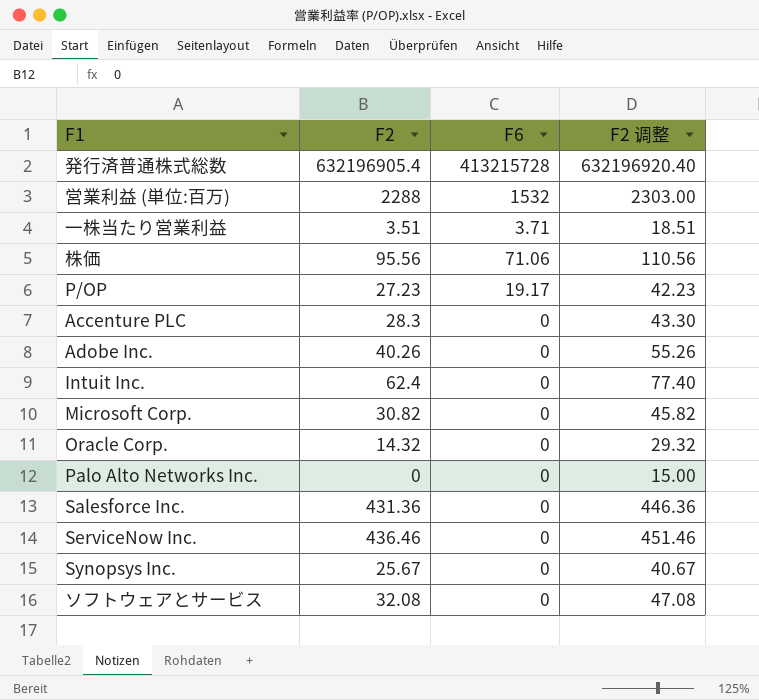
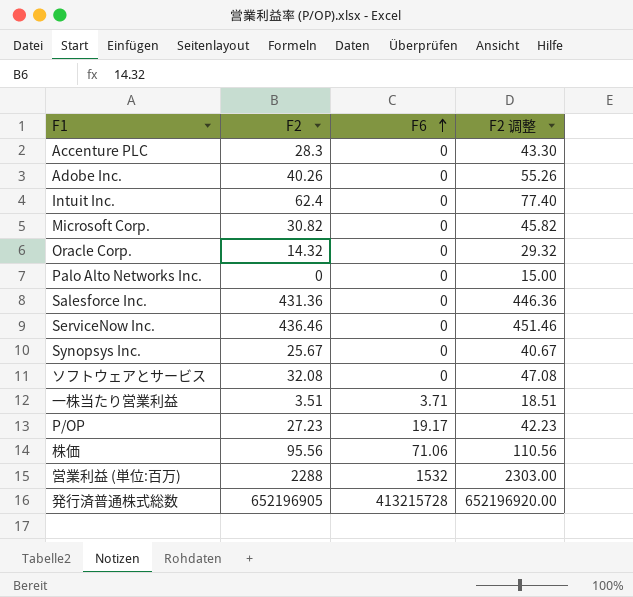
row order: none -> F6 ascending
発行済普通株式総数 | F2: 632196905.4 -> 652196905
発行済普通株式総数 | F2 调整: 632196920.40 -> 652196920.00

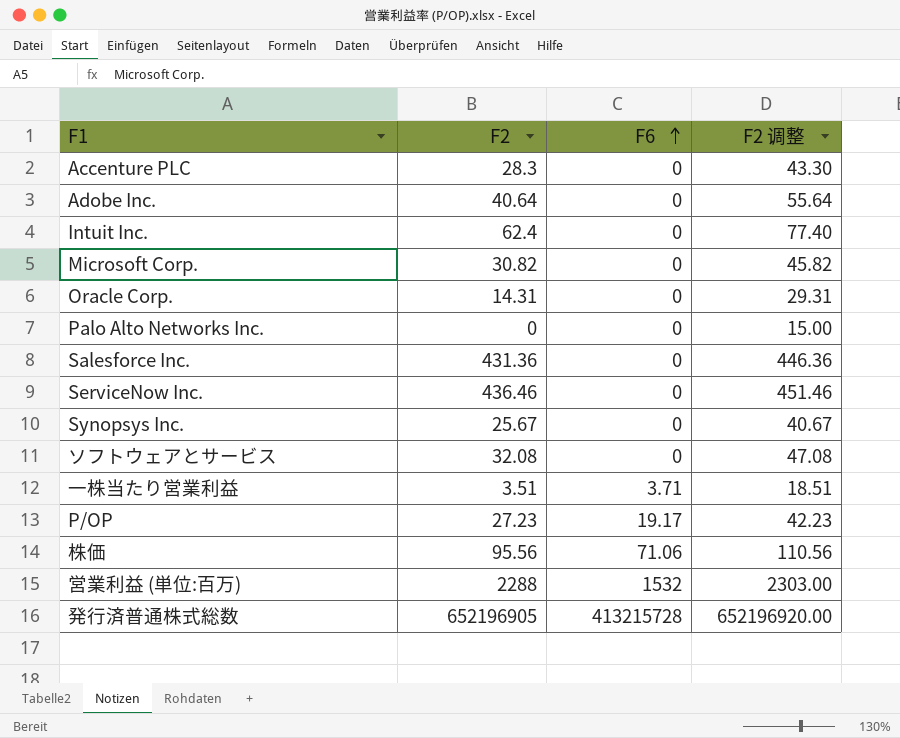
Adobe Inc. | F2: 40.26 -> 40.64
Adobe Inc. | F2 调整: 55.26 -> 55.64
Oracle Corp. | F2: 14.32 -> 14.31
Oracle Corp. | F2 调整: 29.32 -> 29.31

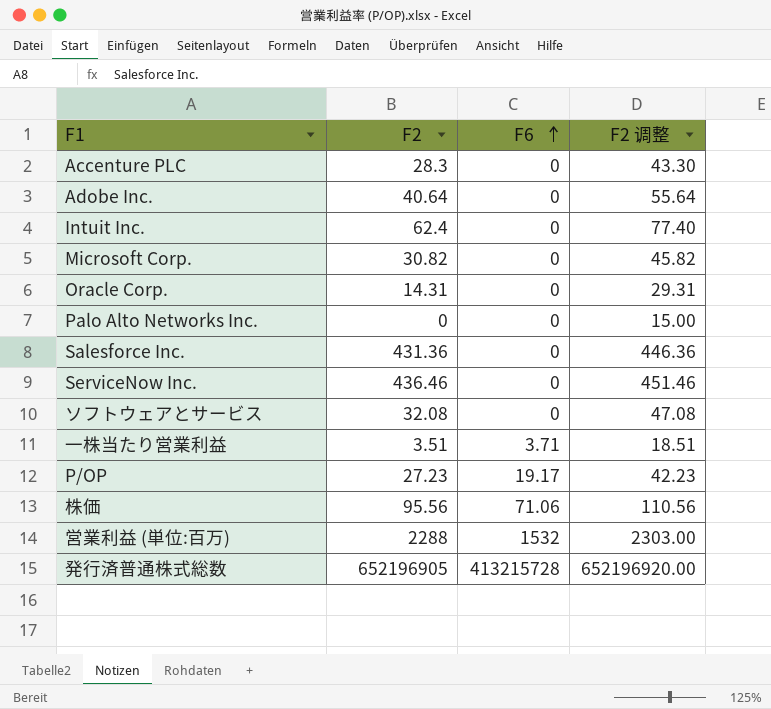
row Synopsys Inc.: 25.67 | 0 | 40.67 -> none

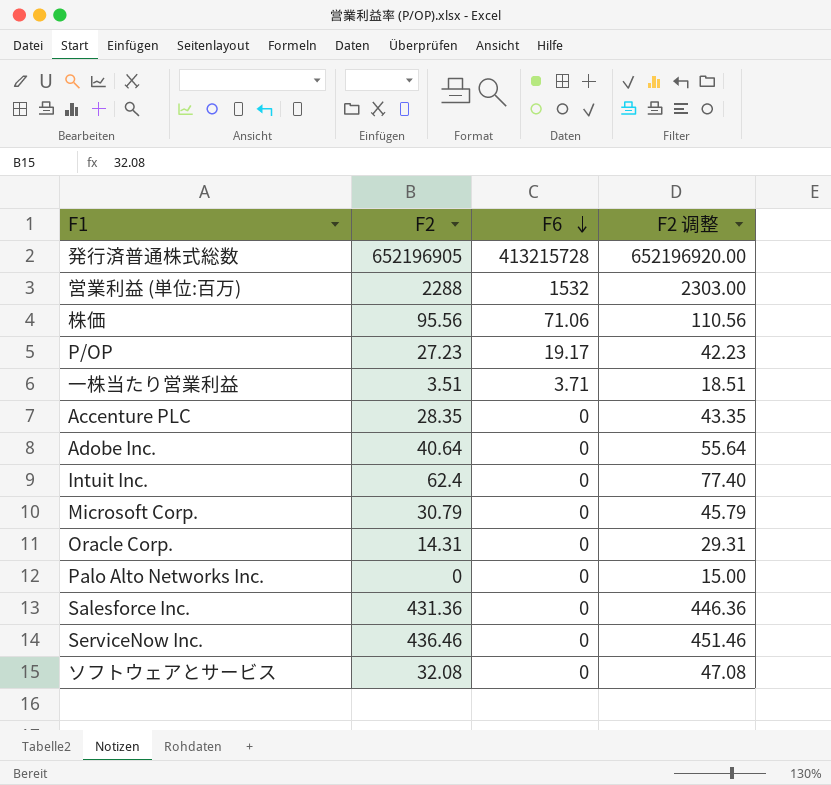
row order: F6 ascending -> F6 descending
Accenture PLC | F2: 28.3 -> 28.35
Accenture PLC | F2 调整: 43.30 -> 43.35
Microsoft Corp. | F2: 30.82 -> 30.79
Microsoft Corp. | F2 调整: 45.82 -> 45.79

